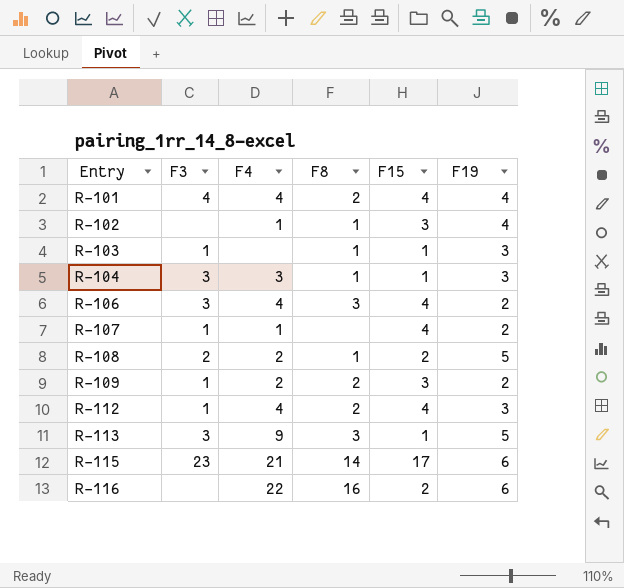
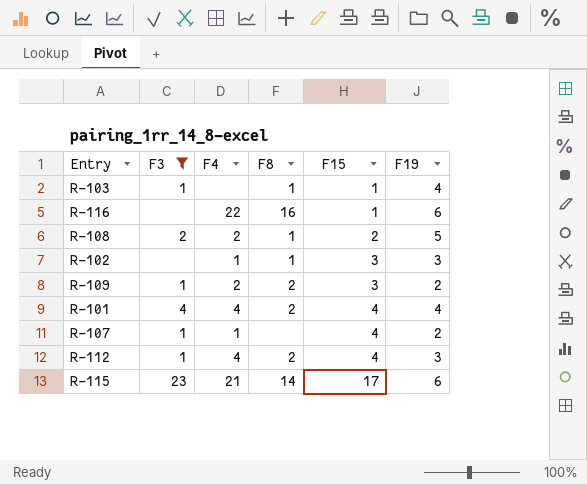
filter: none -> F3 != 3
row order: Entry ascending -> F15 ascending
R-103 | F19: 3 -> 4
R-116 | F15: 2 -> 1
R-102 | F19: 4 -> 3

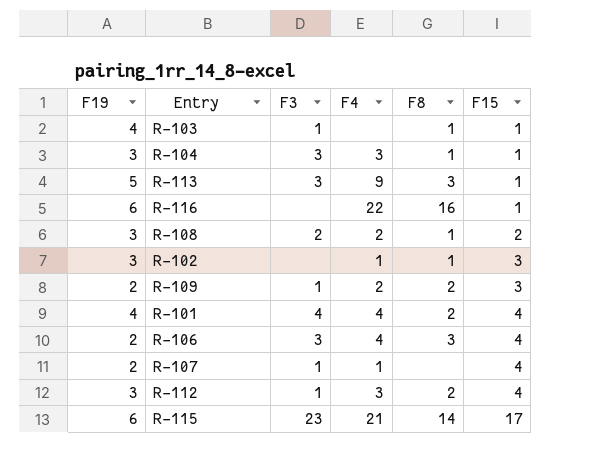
filter: F3 != 3 -> none
column F19 | position: 6 -> 1
R-108 | F19: 5 -> 3
R-112 | F4: 4 -> 3

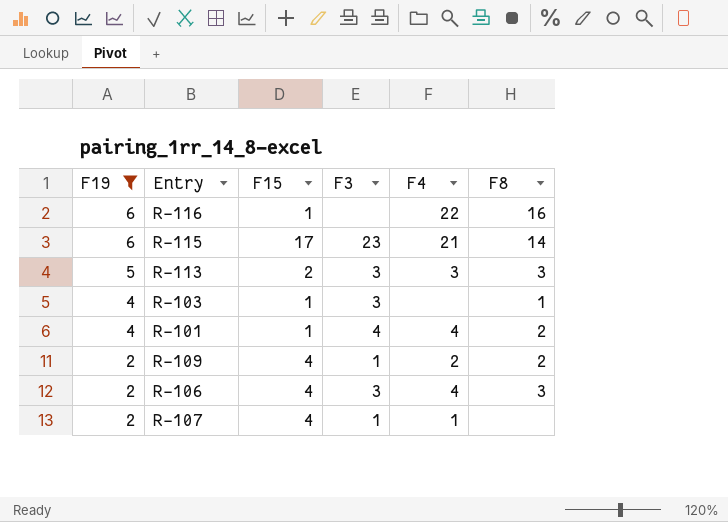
filter: none -> F19 != 3
row order: F15 ascending -> F19 descending
column F15 | position: 6 -> 3
R-113 | F15: 1 -> 2
R-113 | F4: 9 -> 3
R-103 | F3: 1 -> 3
R-101 | F15: 4 -> 1
R-109 | F15: 3 -> 4

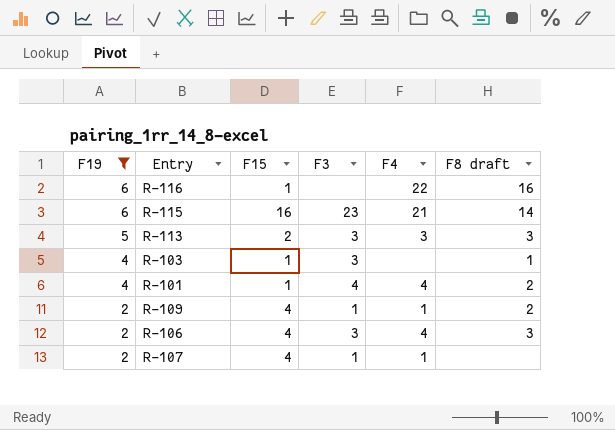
column name: F8 -> F8 draft
R-115 | F15: 17 -> 16
R-109 | F4: 2 -> 1

